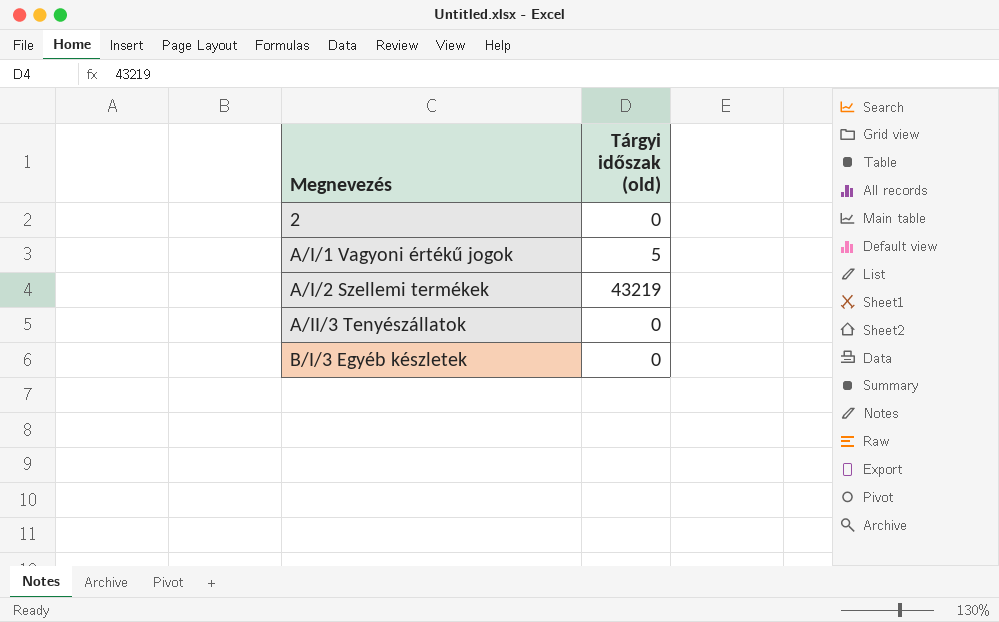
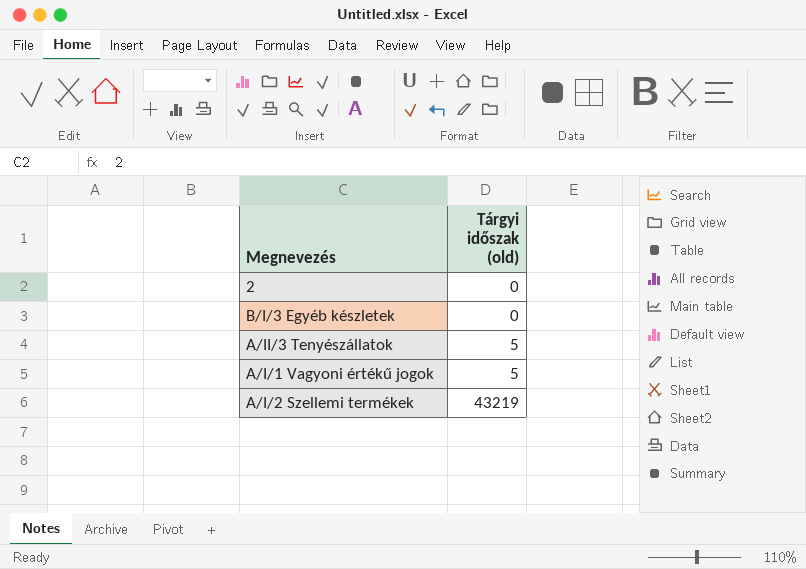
row order: Megnevezés ascending -> Tárgyi időszak (old) ascending
A/II/3 Tenyészállatok | Tárgyi időszak (old): 0 -> 5

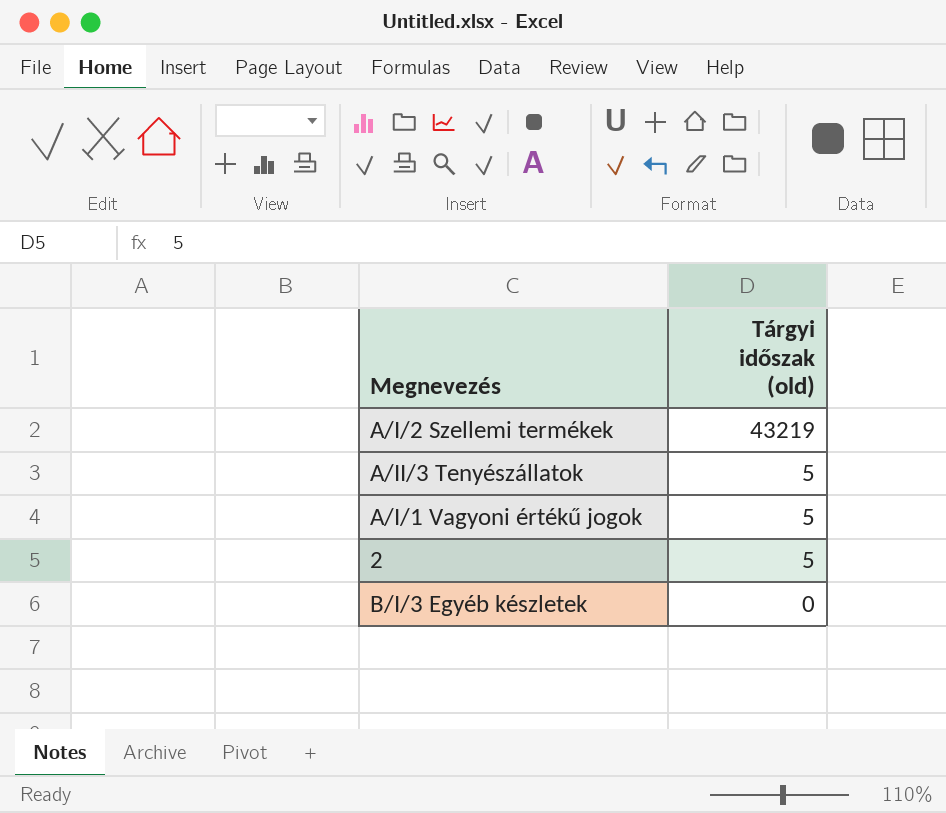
row order: Tárgyi időszak (old) ascending -> Tárgyi időszak (old) descending
2 | Tárgyi időszak (old): 0 -> 5

